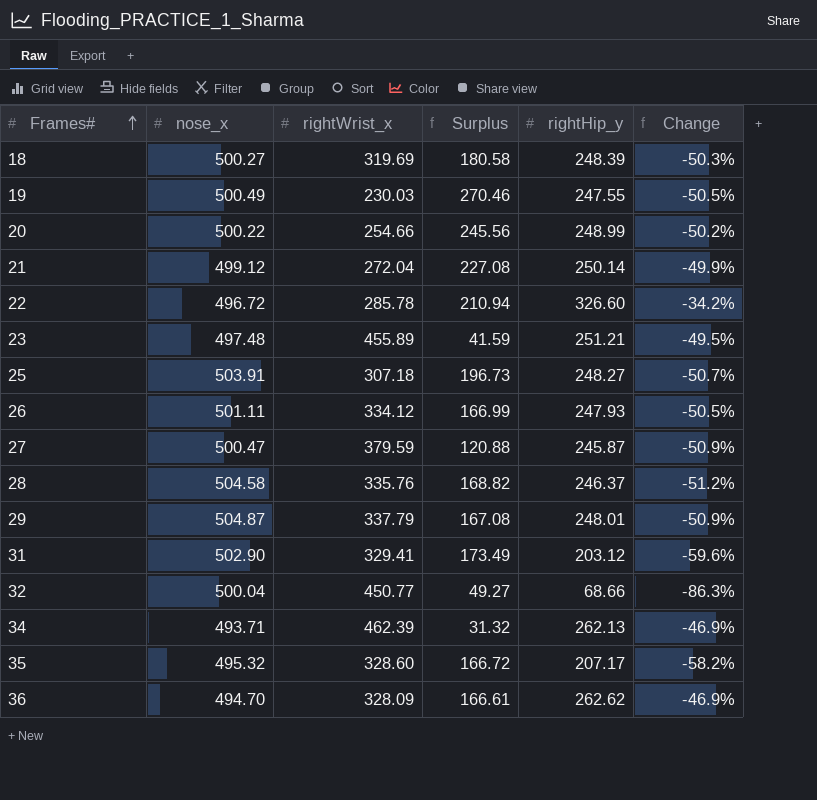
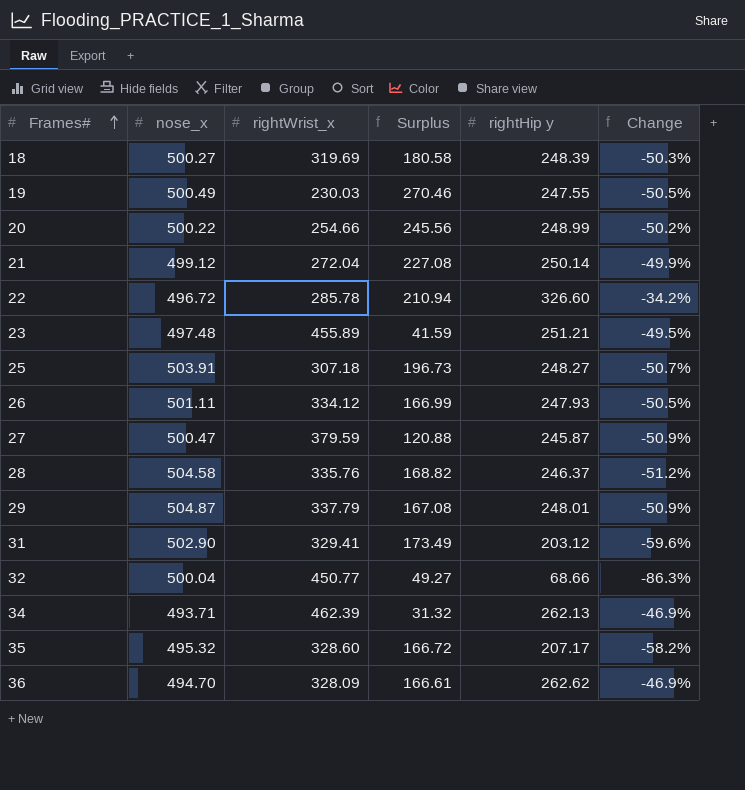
column name: rightHip_y -> rightHip y

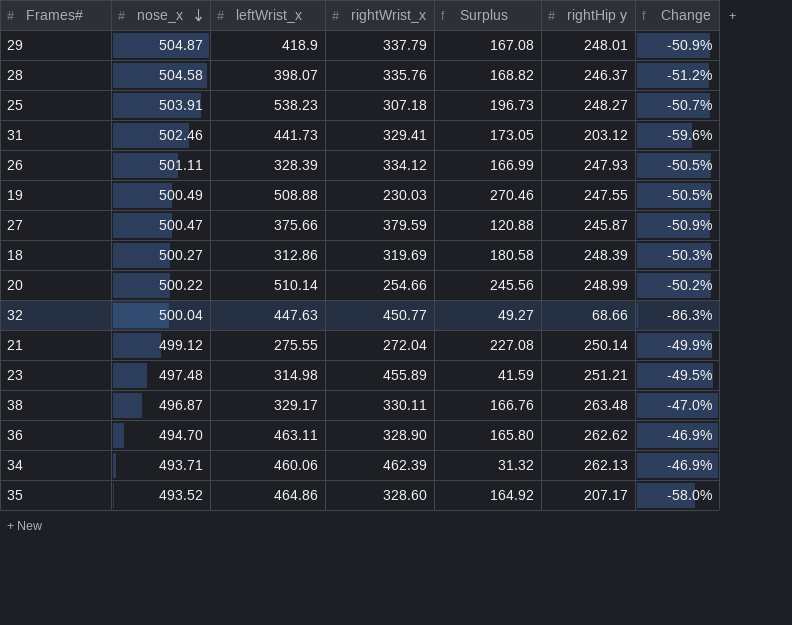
row order: Frames# ascending -> nose_x descending
column leftWrist_x | position: none -> 3
row 22: 496.72 | 285.78 | 210.94 | 326.60 | -34.2% -> none
31 | nose_x: 502.90 -> 502.46
31 | Surplus: 173.49 -> 173.05
row 38: none -> 496.87 | 329.17 | 330.11 | 166.76 | 263.48 | -47.0%
36 | rightWrist_x: 328.09 -> 328.90
36 | Surplus: 166.61 -> 165.80
35 | nose_x: 495.32 -> 493.52
35 | Surplus: 166.72 -> 164.92
35 | Change: -58.2% -> -58.0%

